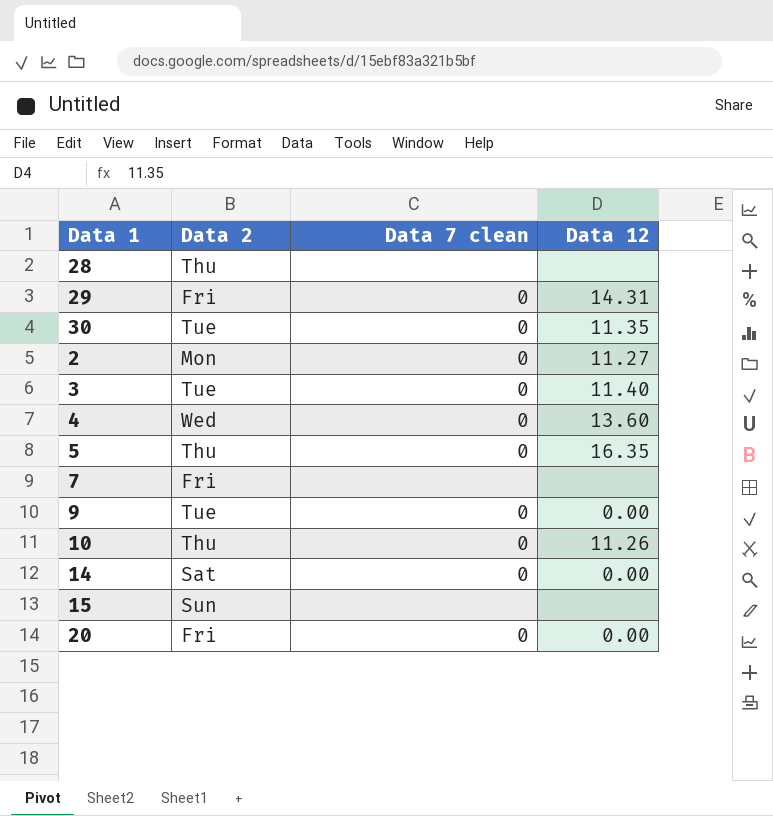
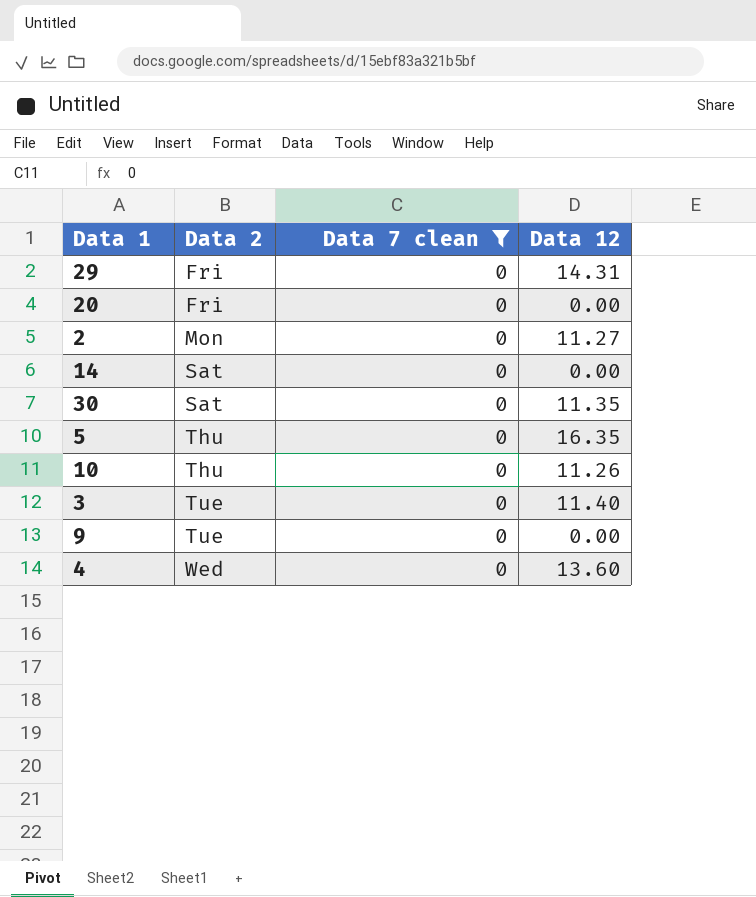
filter: none -> Data 7 clean = 0
row order: none -> Data 2 ascending
30 | Data 2: Tue -> Sat

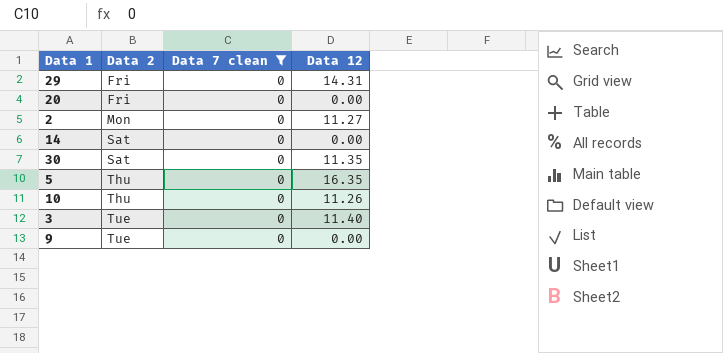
row 4: Wed | 0 | 13.60 -> none

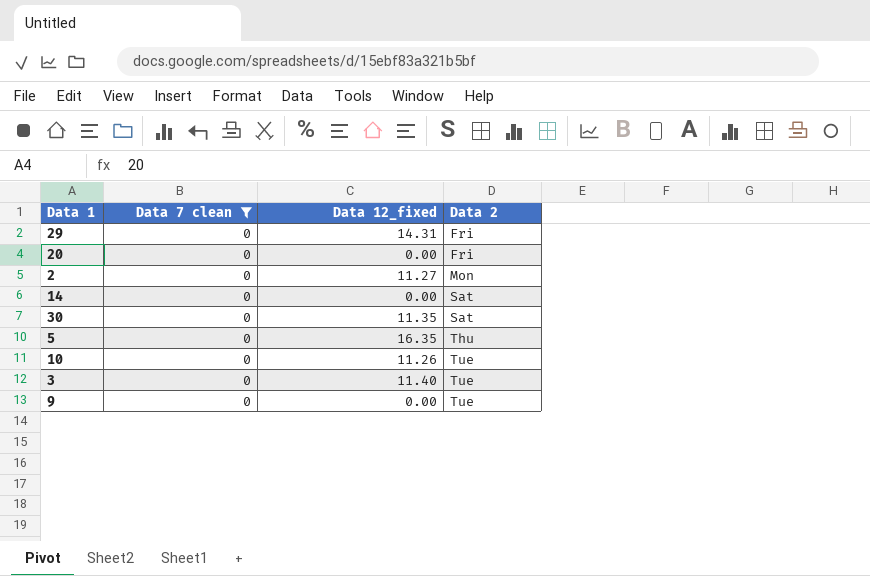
column name: Data 12 -> Data 12_fixed
column Data 2 | position: 2 -> 4
10 | Data 2: Thu -> Tue

